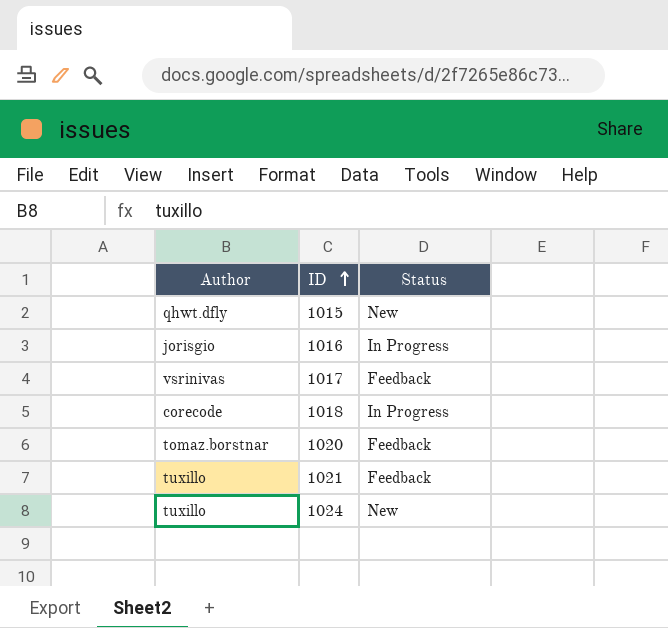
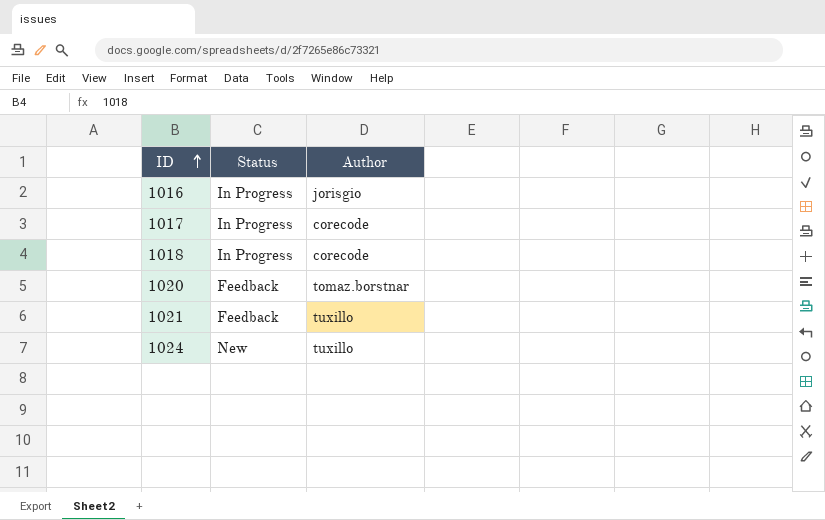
column Author | position: 1 -> 3
row 1015: qhwt.dfly | New -> none
1017 | Status: Feedback -> In Progress
1017 | Author: vsrinivas -> corecode

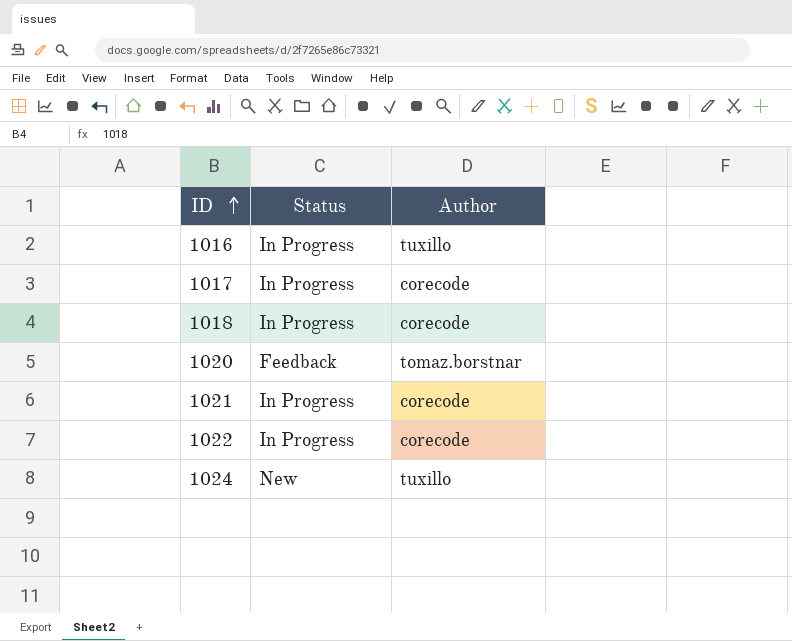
1016 | Author: jorisgio -> tuxillo
1021 | Status: Feedback -> In Progress
1021 | Author: tuxillo -> corecode
row 1022: none -> In Progress | corecode

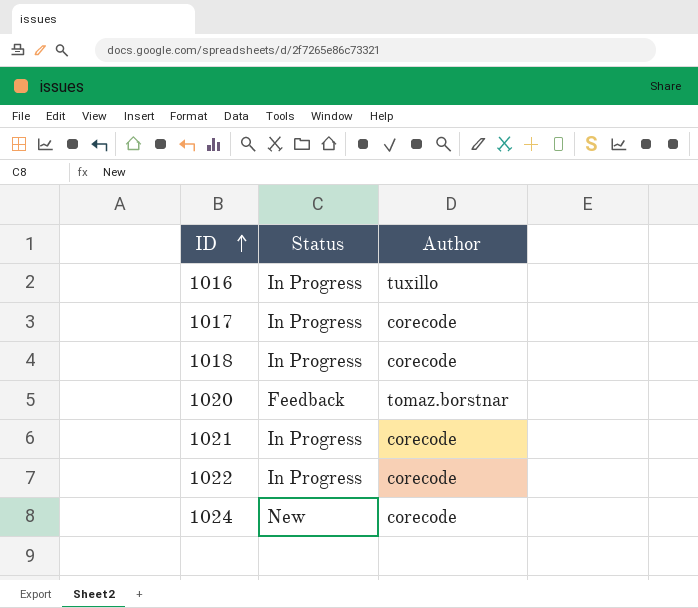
1024 | Author: tuxillo -> corecode

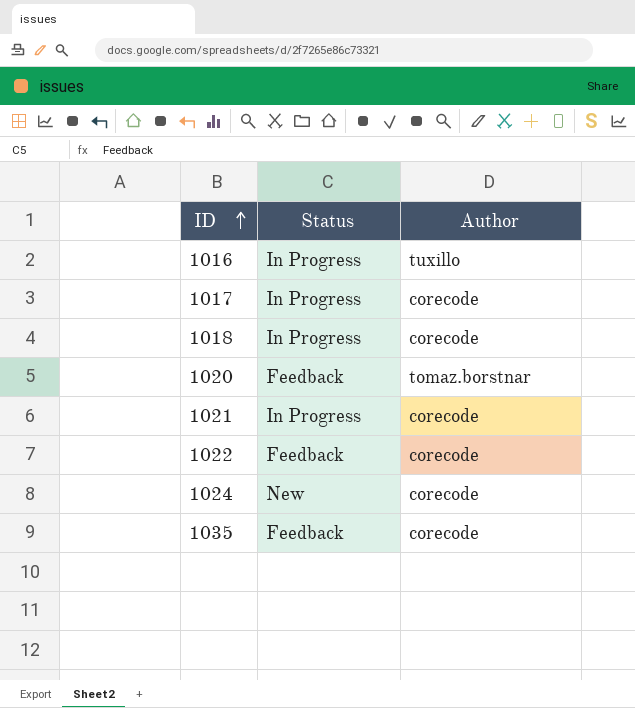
1022 | Status: In Progress -> Feedback
row 1035: none -> Feedback | corecode

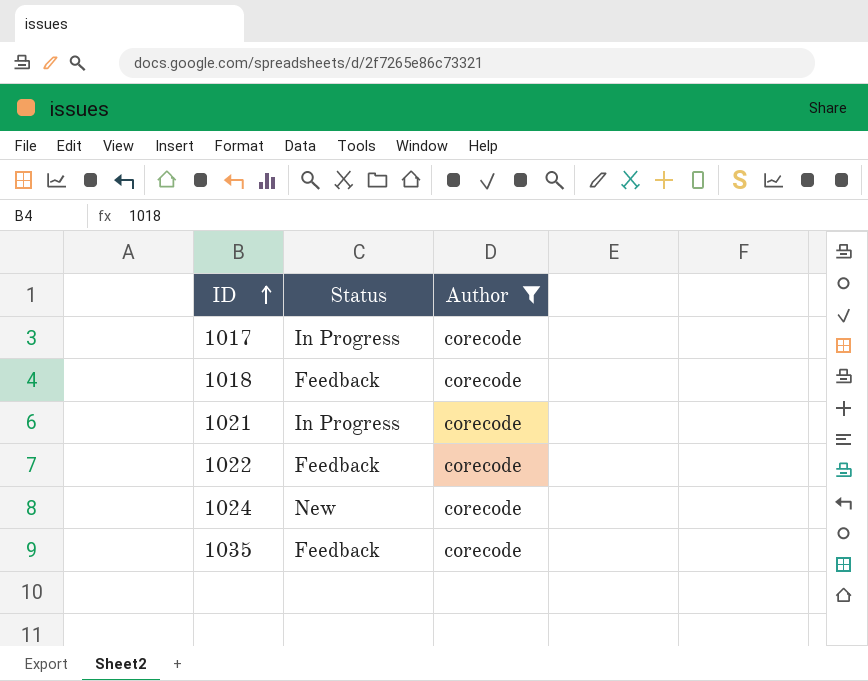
filter: none -> Author = corecode
1018 | Status: In Progress -> Feedback

